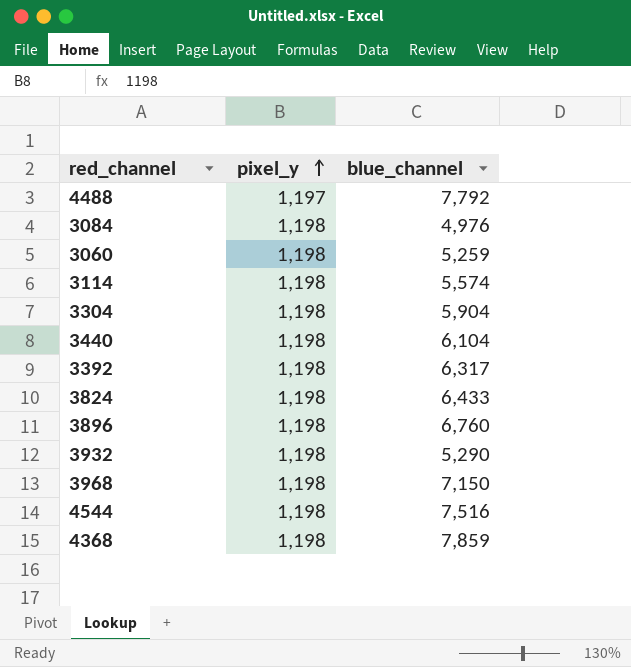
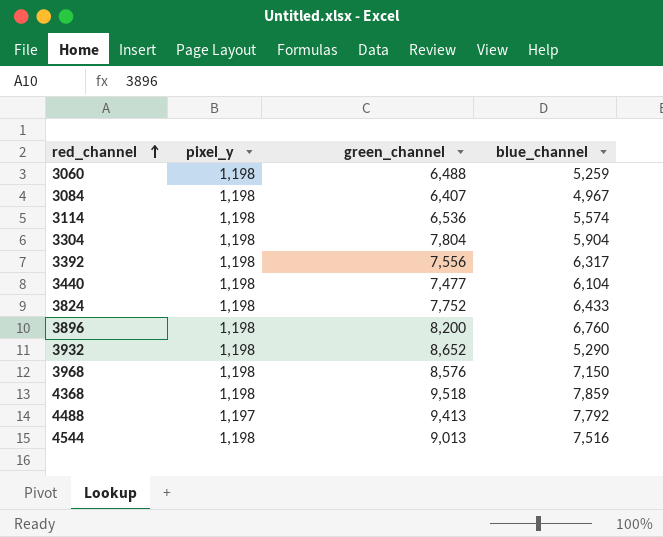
row order: pixel_y ascending -> red_channel ascending
column green_channel | position: none -> 3
3084 | blue_channel: 4,976 -> 4,967

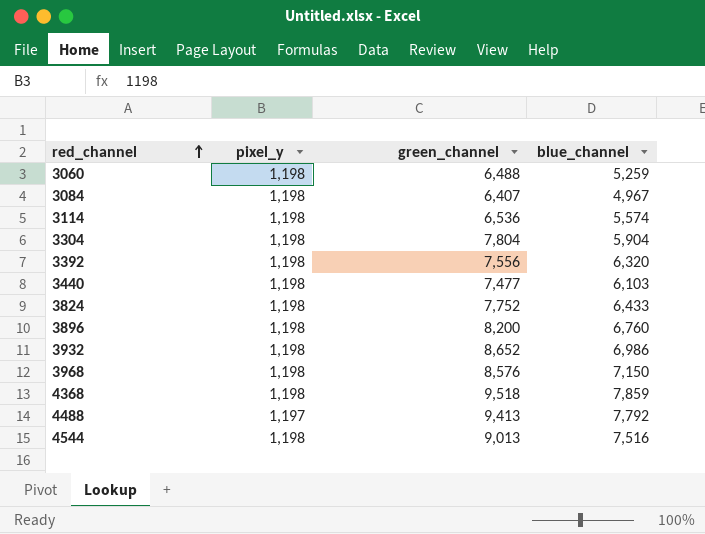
3392 | blue_channel: 6,317 -> 6,320
3440 | blue_channel: 6,104 -> 6,103
3932 | blue_channel: 5,290 -> 6,986

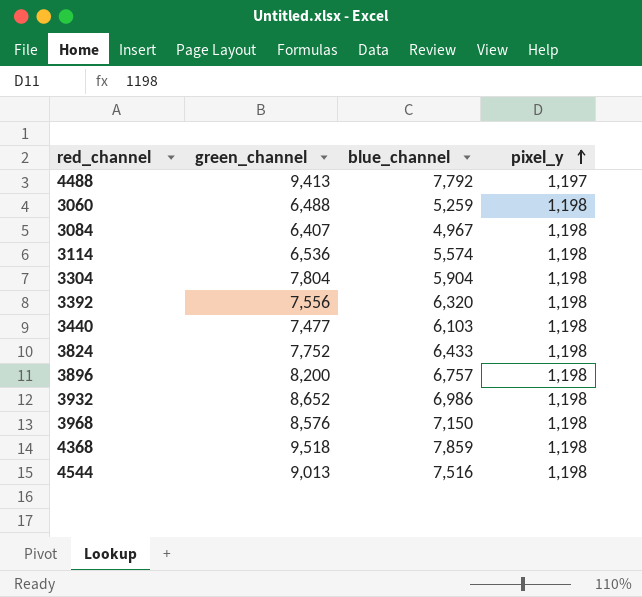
row order: red_channel ascending -> pixel_y ascending
column pixel_y | position: 2 -> 4
3896 | blue_channel: 6,760 -> 6,757

